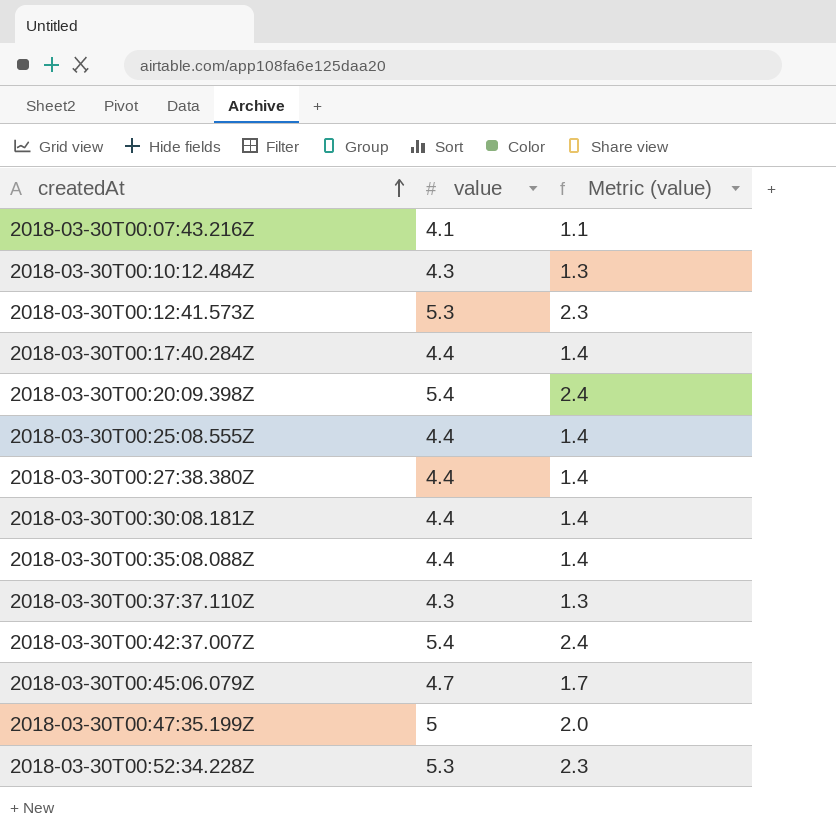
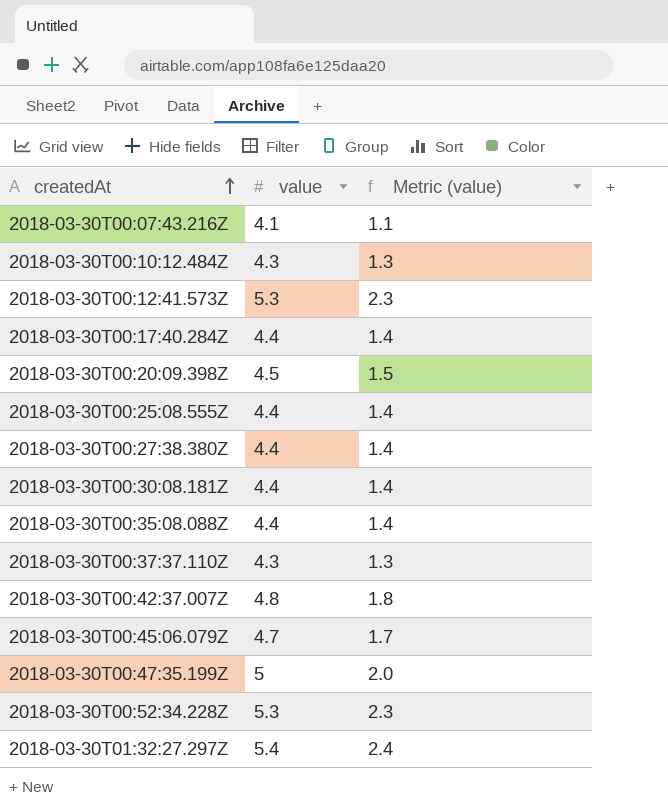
2018-03-30T00:20:09.398Z | value: 5.4 -> 4.5
2018-03-30T00:20:09.398Z | Metric (value): 2.4 -> 1.5
2018-03-30T00:42:37.007Z | value: 5.4 -> 4.8
2018-03-30T00:42:37.007Z | Metric (value): 2.4 -> 1.8
row 2018-03-30T01:32:27.297Z: none -> 5.4 | 2.4

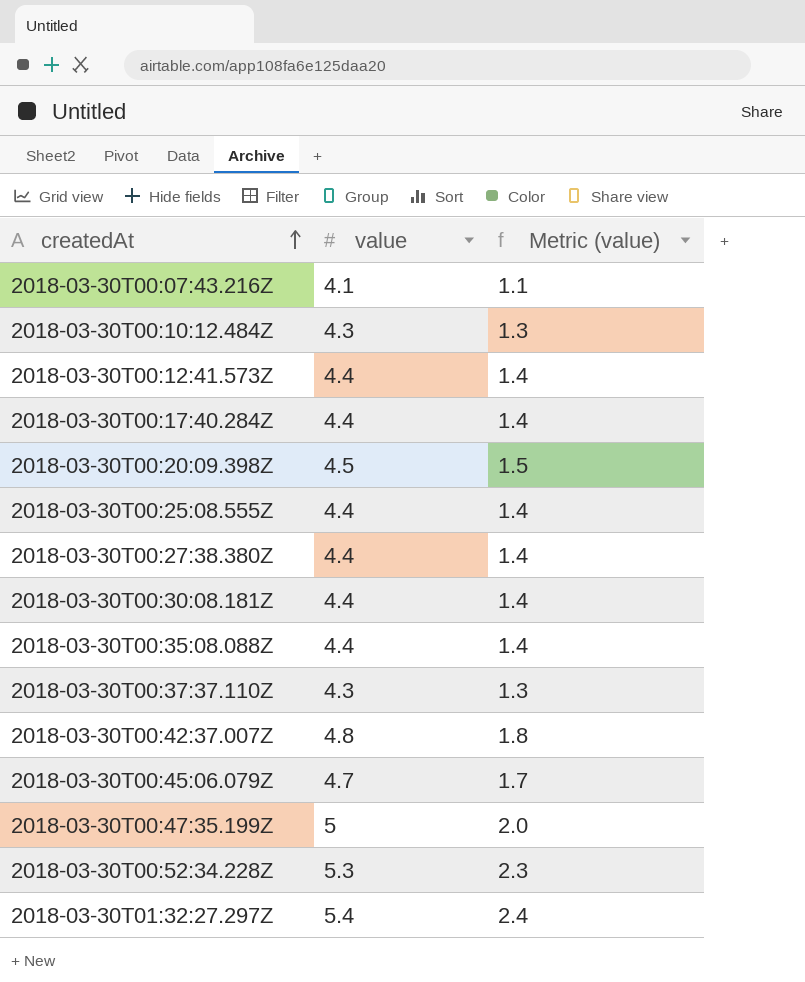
2018-03-30T00:12:41.573Z | value: 5.3 -> 4.4
2018-03-30T00:12:41.573Z | Metric (value): 2.3 -> 1.4

